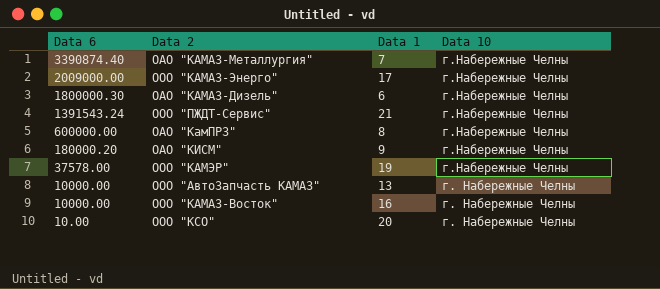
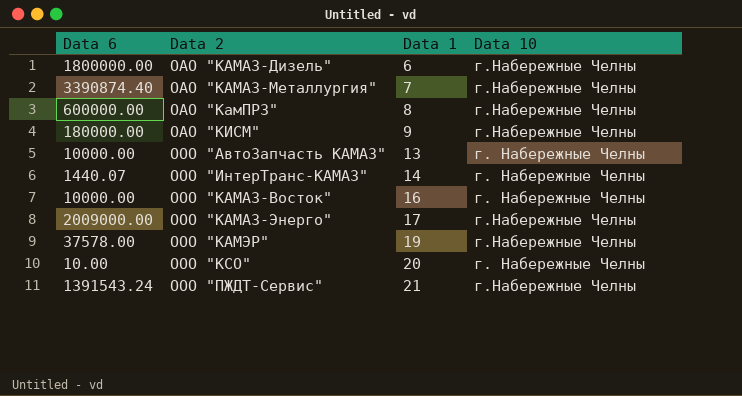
row order: Data 6 descending -> Data 2 ascending
ОАО "КАМАЗ-Дизель" | Data 6: 1800000.30 -> 1800000.00
ОАО "КИСМ" | Data 6: 180000.20 -> 180000.00
row ООО "ИнтерТранс-КАМАЗ": none -> 1440.07 | 14 | г. Набережные Челны

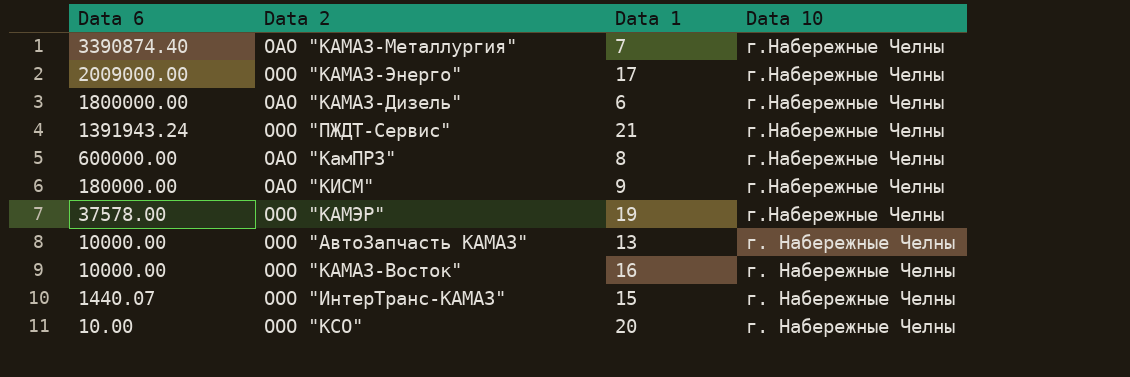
row order: Data 2 ascending -> Data 6 descending
ООО "ПЖДТ-Сервис" | Data 6: 1391543.24 -> 1391943.24
ООО "ИнтерТранс-КАМАЗ" | Data 1: 14 -> 15

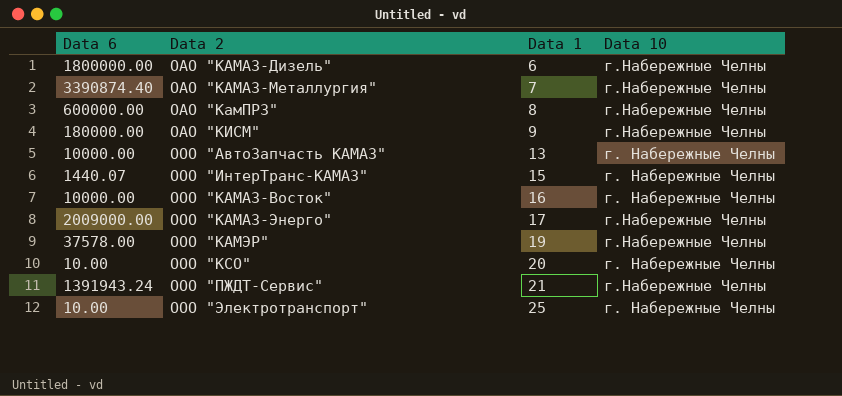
row order: Data 6 descending -> Data 2 ascending
row ООО "Электротранспорт": none -> 10.00 | 25 | г. Набережные Челны

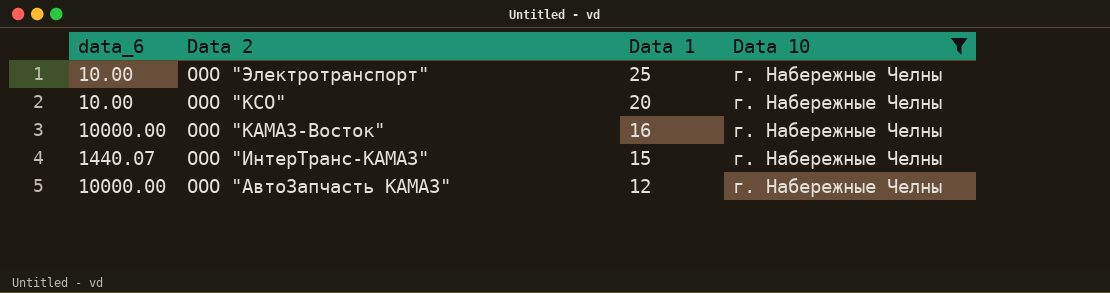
filter: none -> Data 10 = г. Набережные Челны
row order: Data 2 ascending -> Data 2 descending
column name: Data 6 -> data_6
ООО "АвтоЗапчасть КАМАЗ" | Data 1: 13 -> 12

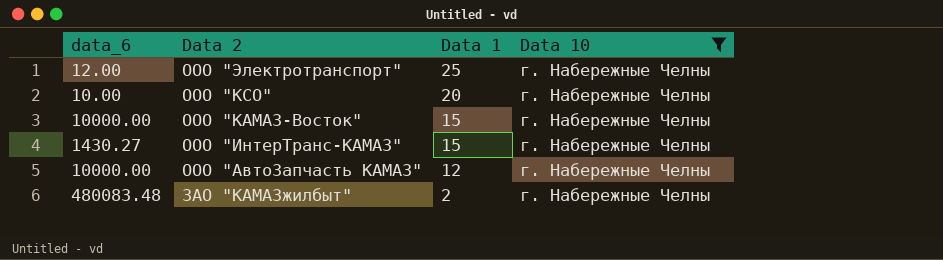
ООО "Электротранспорт" | data_6: 10.00 -> 12.00
ООО "КАМАЗ-Восток" | Data 1: 16 -> 15
ООО "ИнтерТранс-КАМАЗ" | data_6: 1440.07 -> 1430.27
row ЗАО "КАМАЗжилбыт": none -> 480083.48 | 2 | г. Набережные Челны

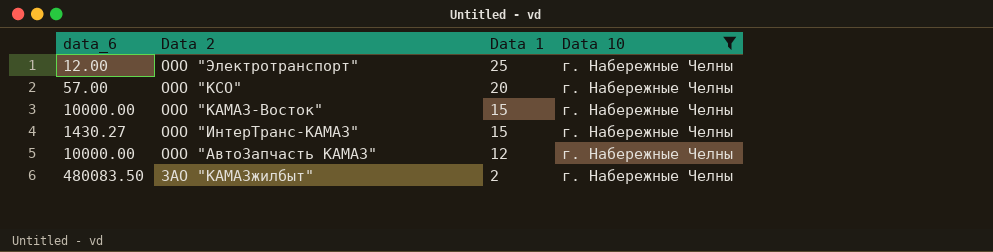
ООО "КСО" | data_6: 10.00 -> 57.00
ЗАО "КАМАЗжилбыт" | data_6: 480083.48 -> 480083.50

